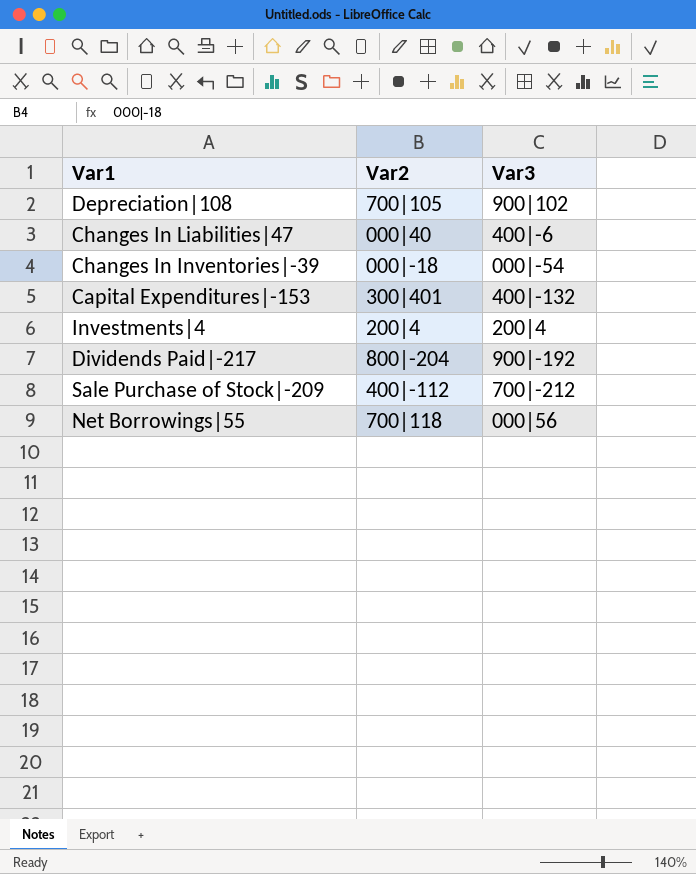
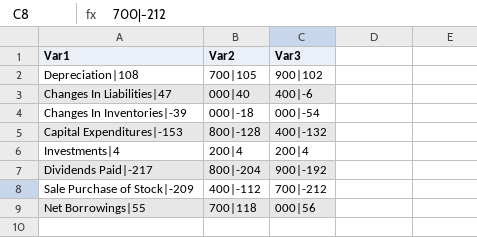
Capital Expenditures|-153 | Var2: 300|401 -> 800|-128

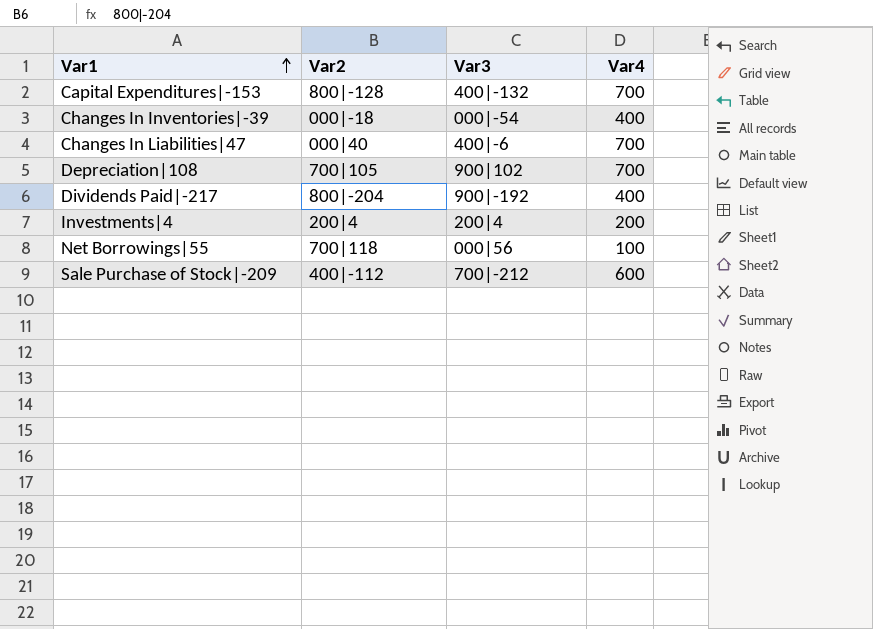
row order: none -> Var1 ascending
column Var4 | position: none -> 4

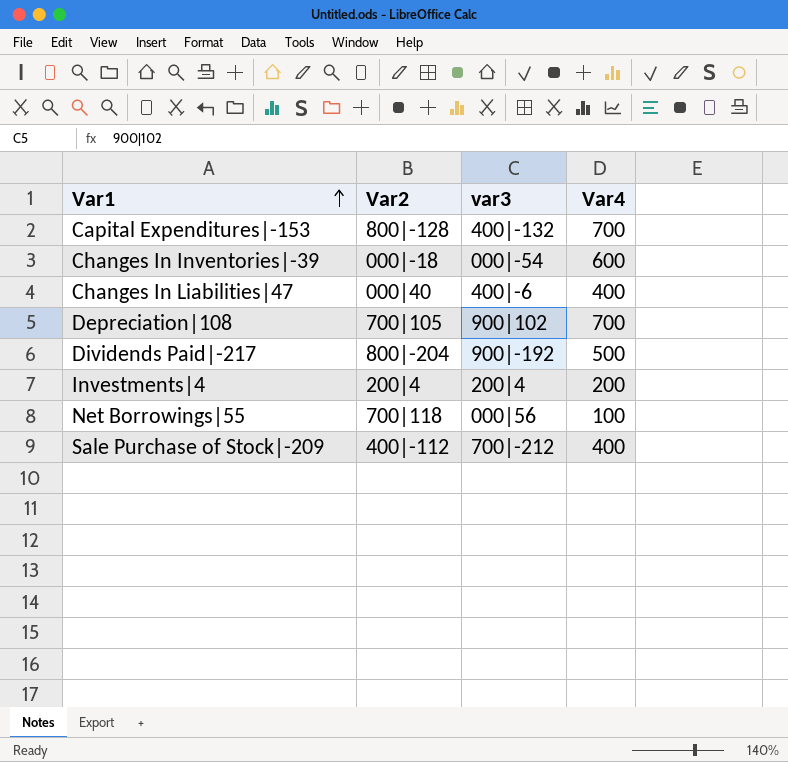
column name: Var3 -> var3
Changes In Inventories|-39 | Var4: 400 -> 600
Changes In Liabilities|47 | Var4: 700 -> 400
Dividends Paid|-217 | Var4: 400 -> 500
Sale Purchase of Stock|-209 | Var4: 600 -> 400

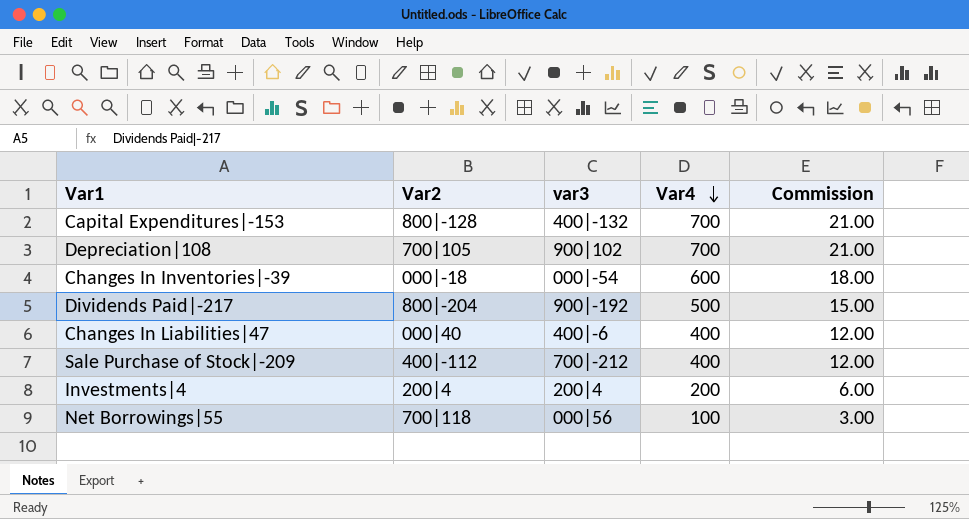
row order: Var1 ascending -> Var4 descending
column Commission | formula: none -> [Var4] * 0.03

